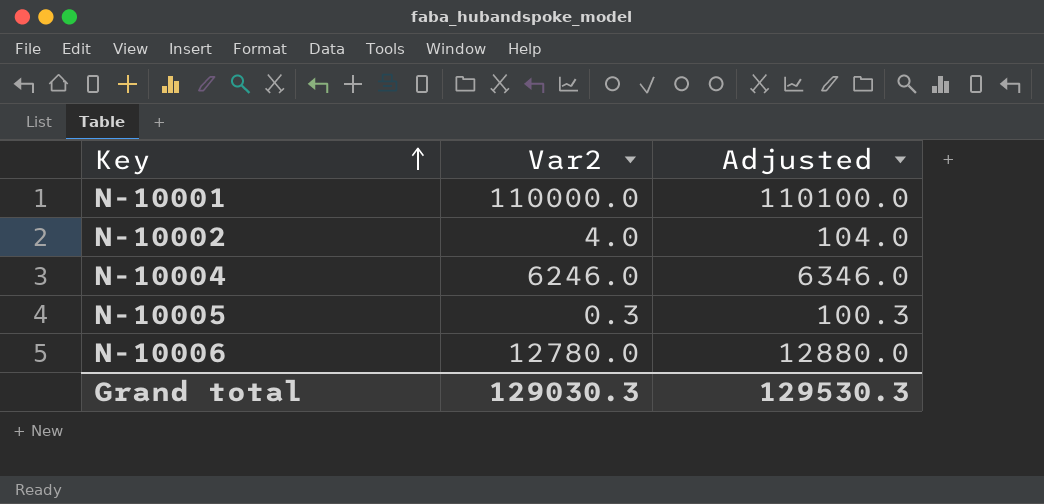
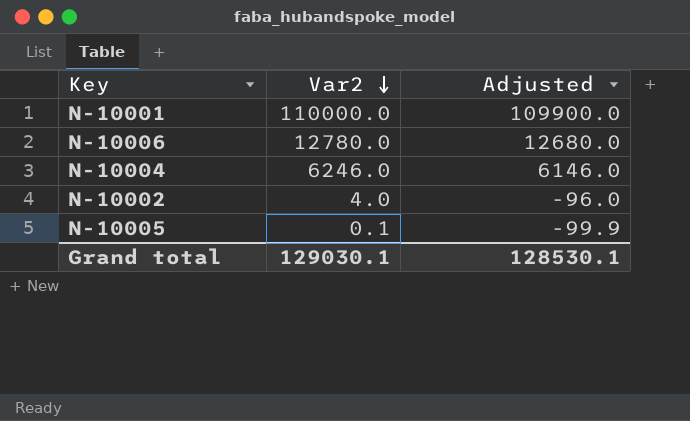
row order: Key ascending -> Var2 descending
column Adjusted | formula: [Var2] + 100 -> [Var2] - 100
N-10005 | Var2: 0.3 -> 0.1
Grand total | Var2: 129030.3 -> 129030.1
Grand total | Adjusted: 129530.3 -> 128530.1

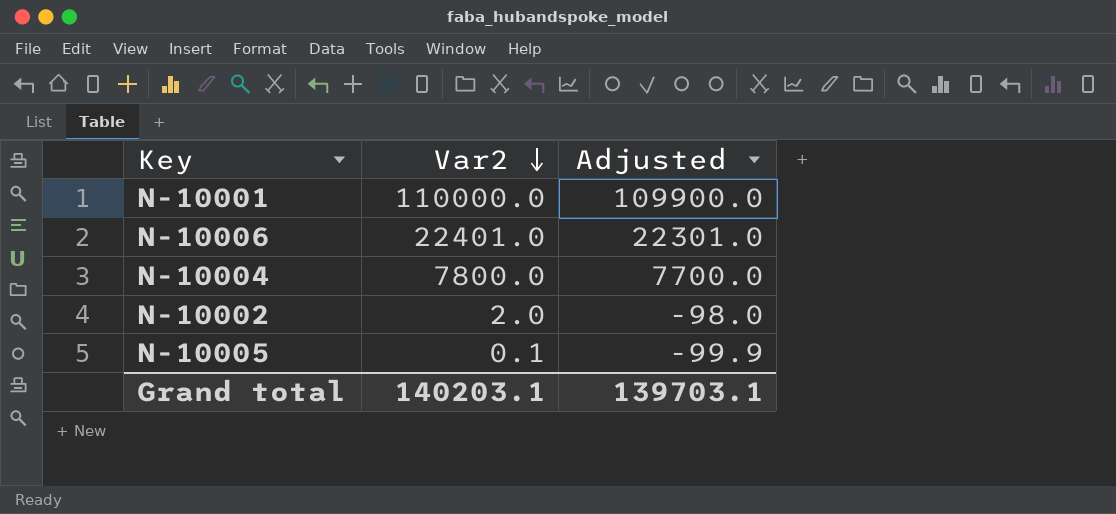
N-10006 | Var2: 12780.0 -> 22401.0
N-10006 | Adjusted: 12680.0 -> 22301.0
N-10004 | Var2: 6246.0 -> 7800.0
N-10004 | Adjusted: 6146.0 -> 7700.0
N-10002 | Var2: 4.0 -> 2.0
N-10002 | Adjusted: -96.0 -> -98.0
Grand total | Var2: 129030.1 -> 140203.1
Grand total | Adjusted: 128530.1 -> 139703.1

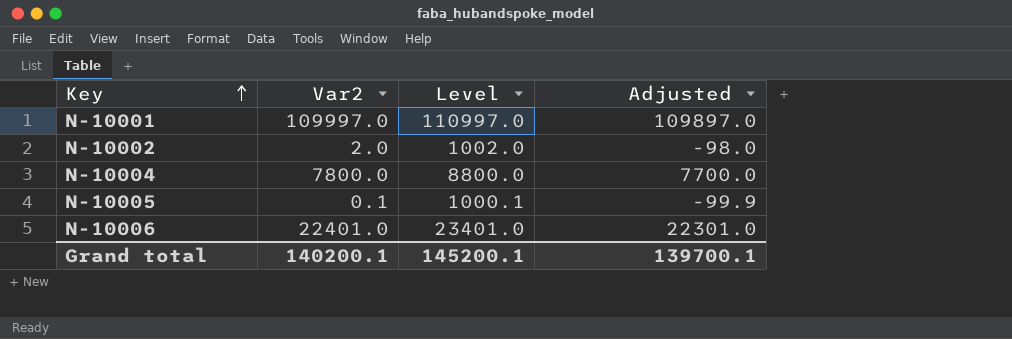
row order: Var2 descending -> Key ascending
column Level | formula: none -> [Var2] + 1000
N-10001 | Var2: 110000.0 -> 109997.0
N-10001 | Adjusted: 109900.0 -> 109897.0
Grand total | Var2: 140203.1 -> 140200.1
Grand total | Adjusted: 139703.1 -> 139700.1

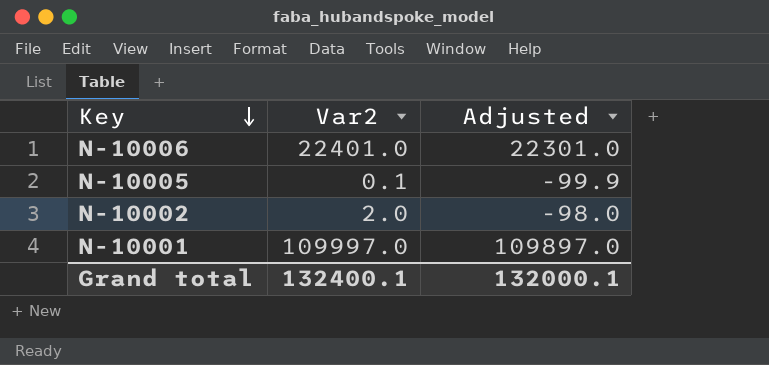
row order: Key ascending -> Key descending
column Level | formula: [Var2] + 1000 -> none
row N-10004: 7800.0 | 8800.0 | 7700.0 -> none
Grand total | Var2: 140200.1 -> 132400.1
Grand total | Adjusted: 139700.1 -> 132000.1

